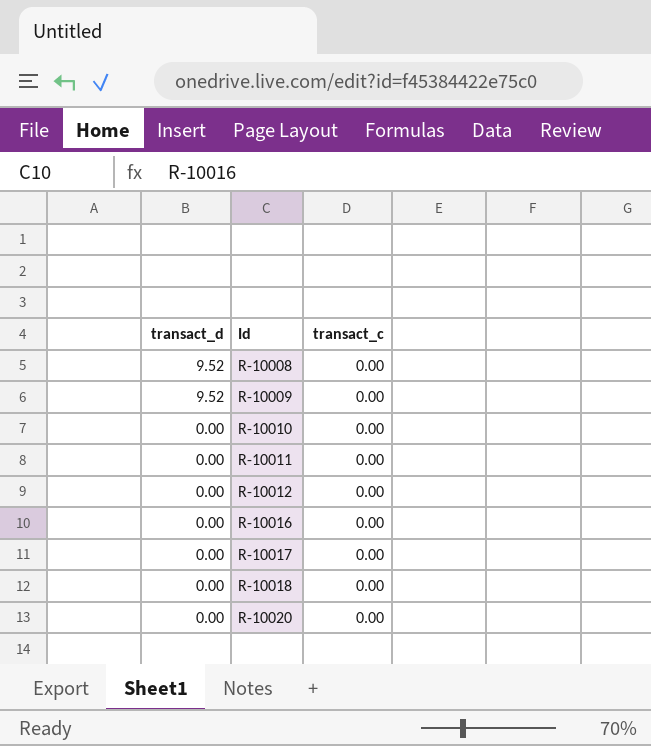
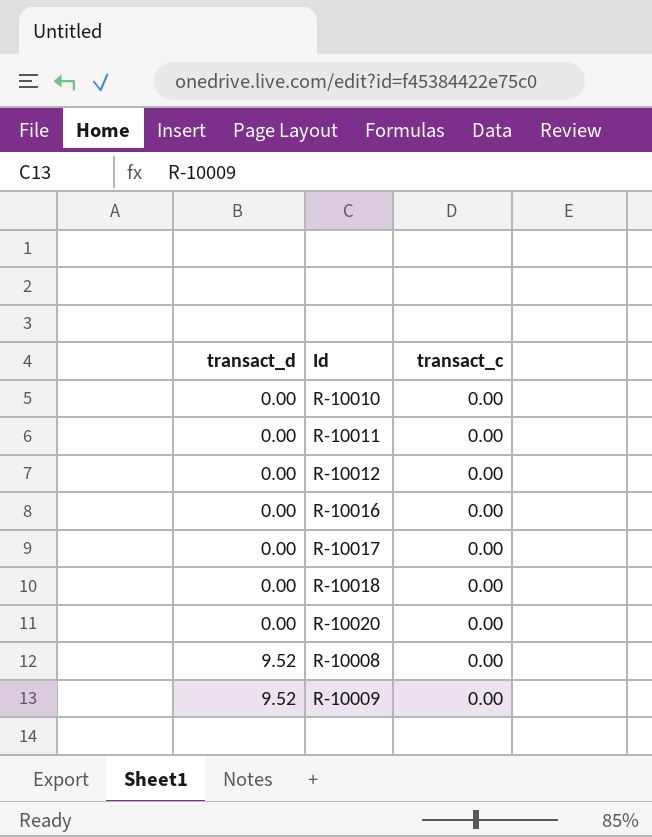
row order: transact_d descending -> transact_d ascending

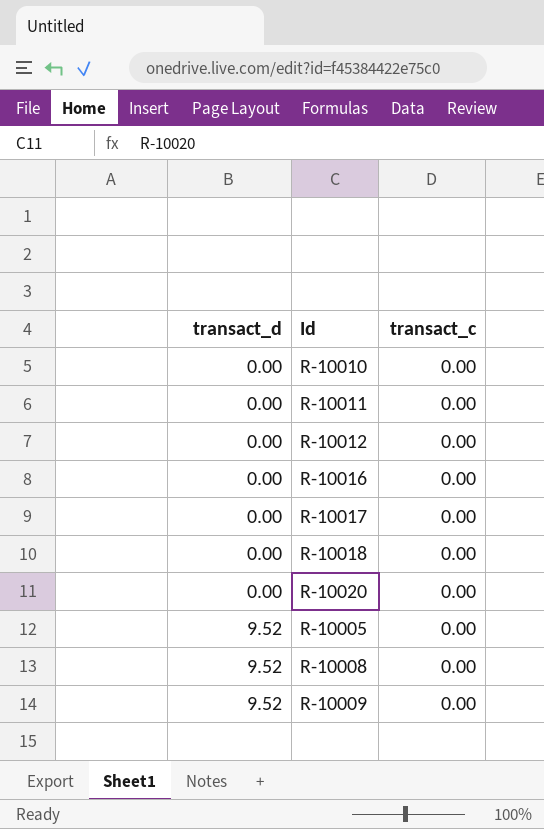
row R-10005: none -> 9.52 | 0.00

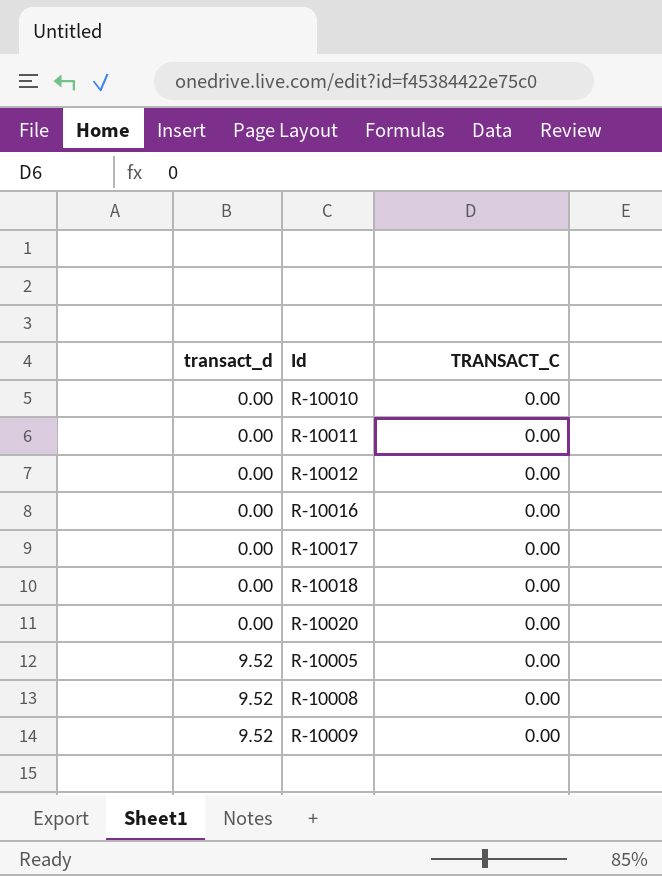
column name: transact_c -> TRANSACT_C

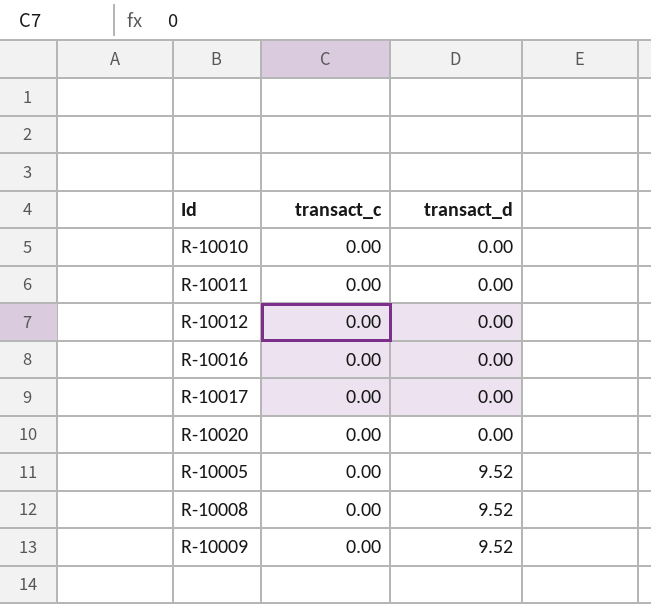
column name: TRANSACT_C -> transact_c
column transact_d | position: 1 -> 3
row R-10018: 0.00 | 0.00 -> none

